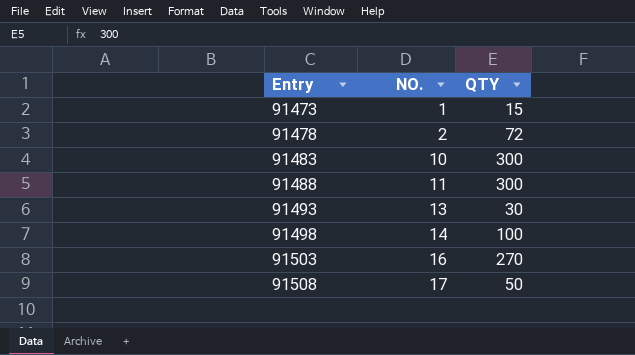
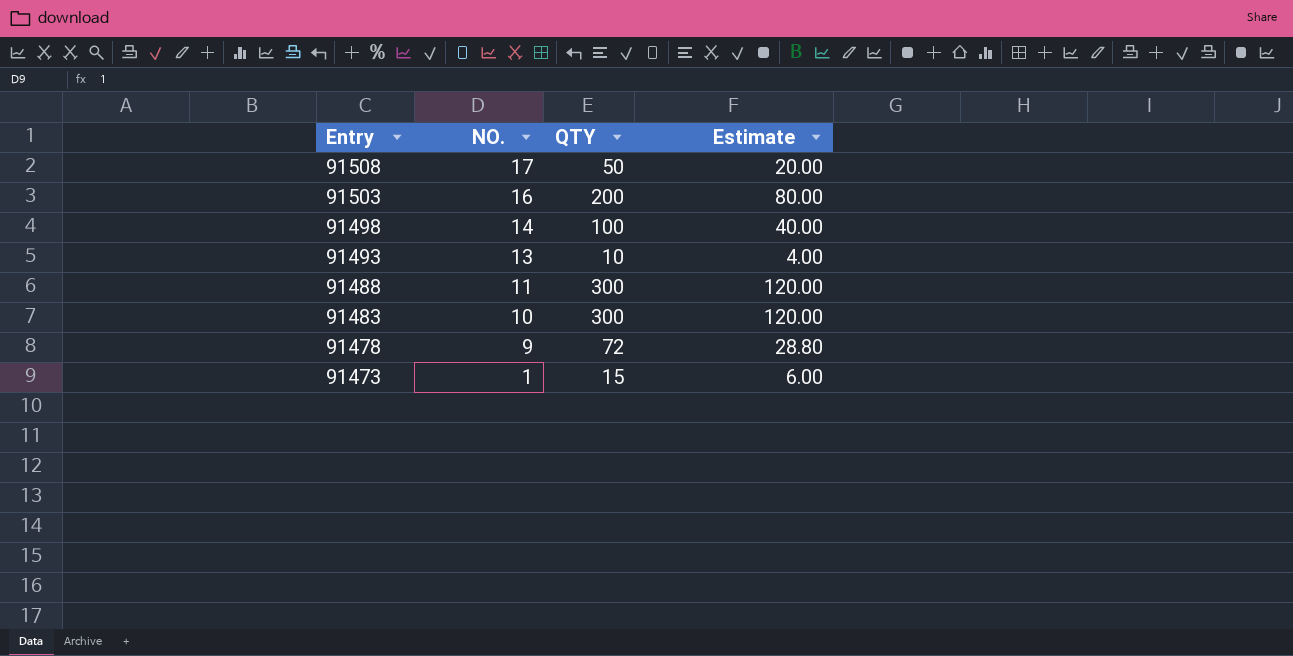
row order: Entry ascending -> Entry descending
column Estimate | formula: none -> [QTY] * 0.4
91503 | QTY: 270 -> 200
91493 | QTY: 30 -> 10
91478 | NO.: 2 -> 9

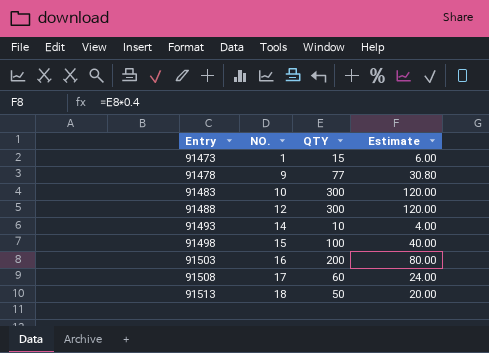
row order: Entry descending -> Entry ascending
91478 | QTY: 72 -> 77
91478 | Estimate: 28.80 -> 30.80
91488 | NO.: 11 -> 12
91493 | NO.: 13 -> 14
91498 | NO.: 14 -> 15
91508 | QTY: 50 -> 60
91508 | Estimate: 20.00 -> 24.00
row 91513: none -> 18 | 50 | 20.00

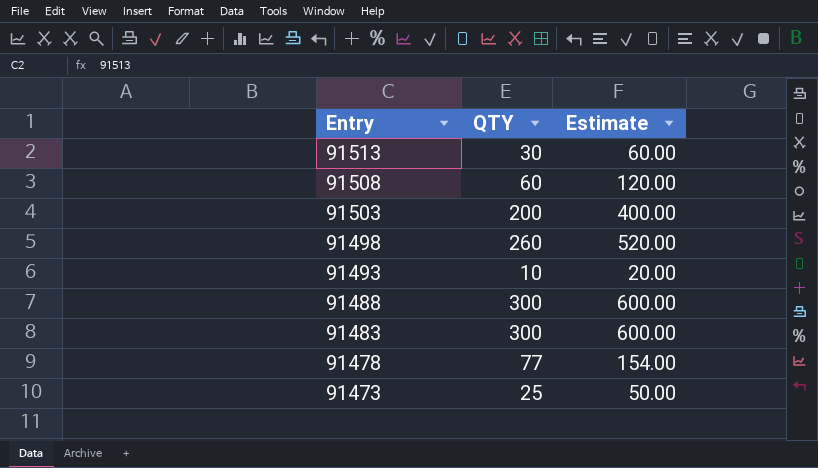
row order: Entry ascending -> Entry descending
column NO. | position: 2 -> none
column Estimate | formula: [QTY] * 0.4 -> [QTY] * 2
91513 | QTY: 50 -> 30
91498 | QTY: 100 -> 260
91473 | QTY: 15 -> 25

